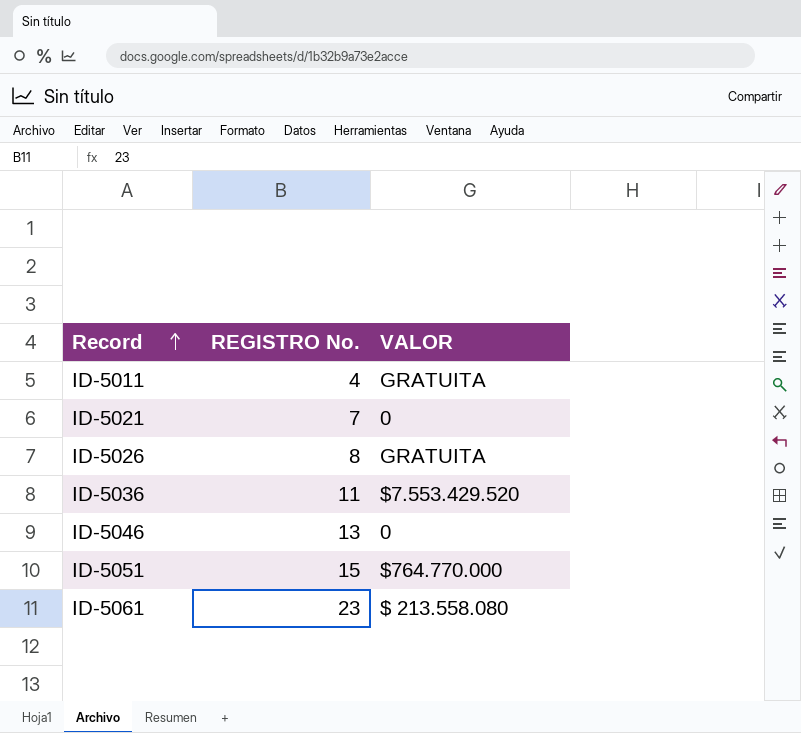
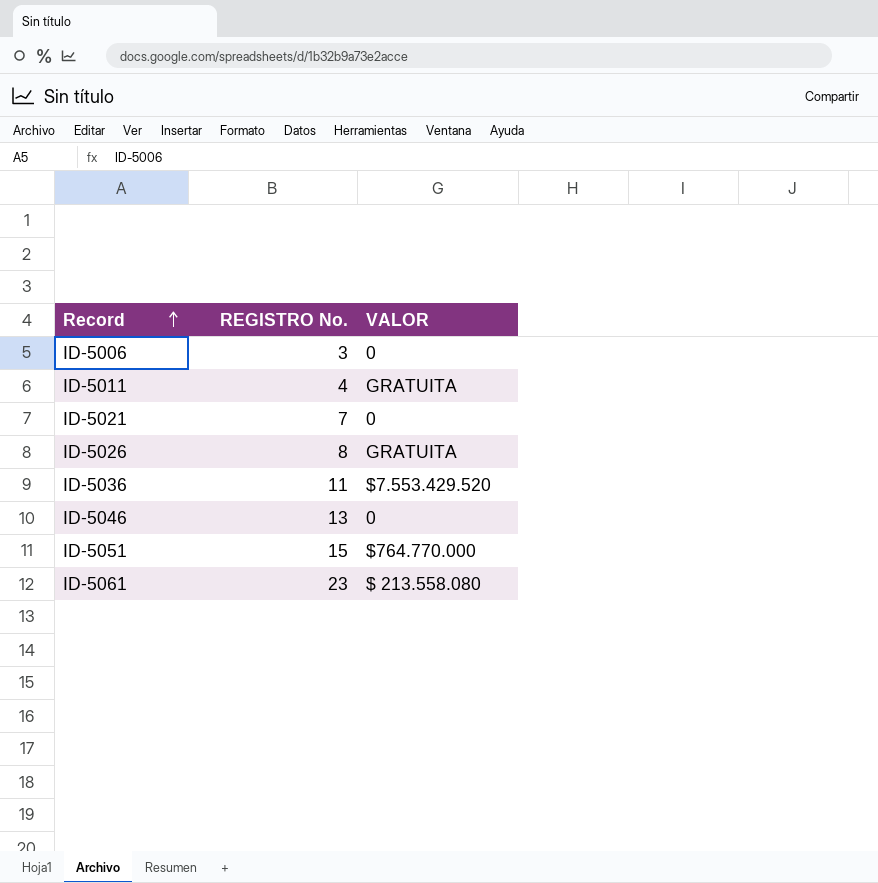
row ID-5006: none -> 3 | 0

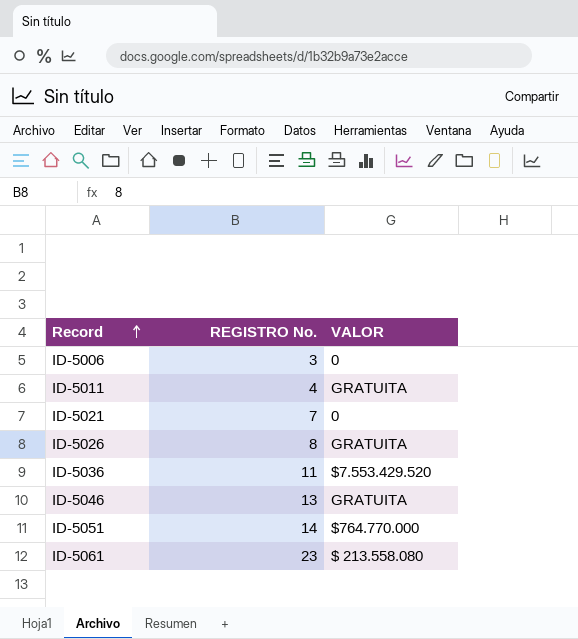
ID-5046 | VALOR: 0 -> GRATUITA
ID-5051 | REGISTRO No.: 15 -> 14

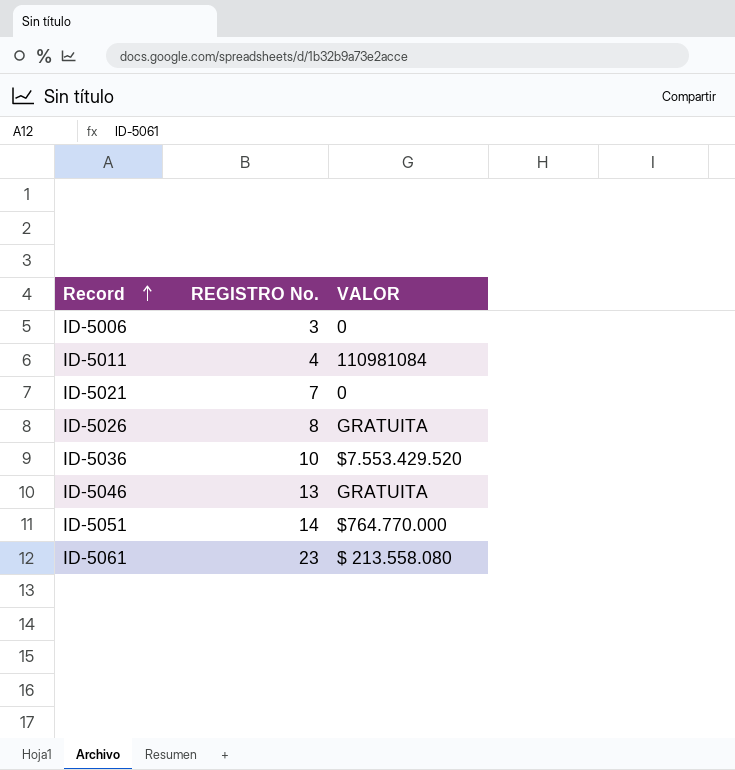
ID-5011 | VALOR: GRATUITA -> 110981084
ID-5036 | REGISTRO No.: 11 -> 10

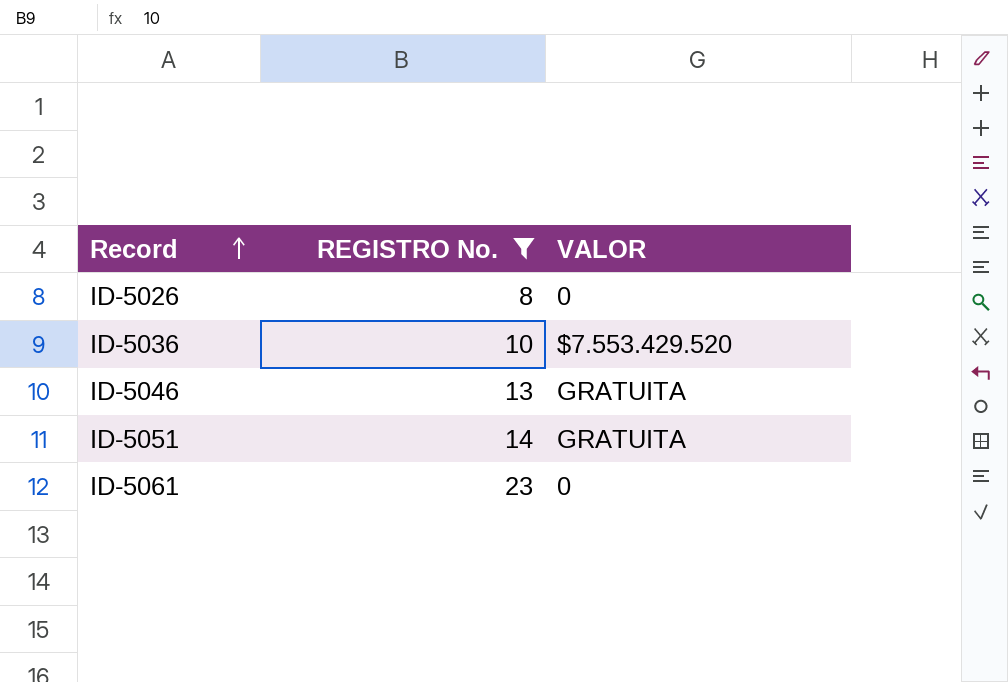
filter: none -> REGISTRO No. >= 8
ID-5026 | VALOR: GRATUITA -> 0
ID-5051 | VALOR: $764.770.000 -> GRATUITA
ID-5061 | VALOR: $ 213.558.080 -> 0

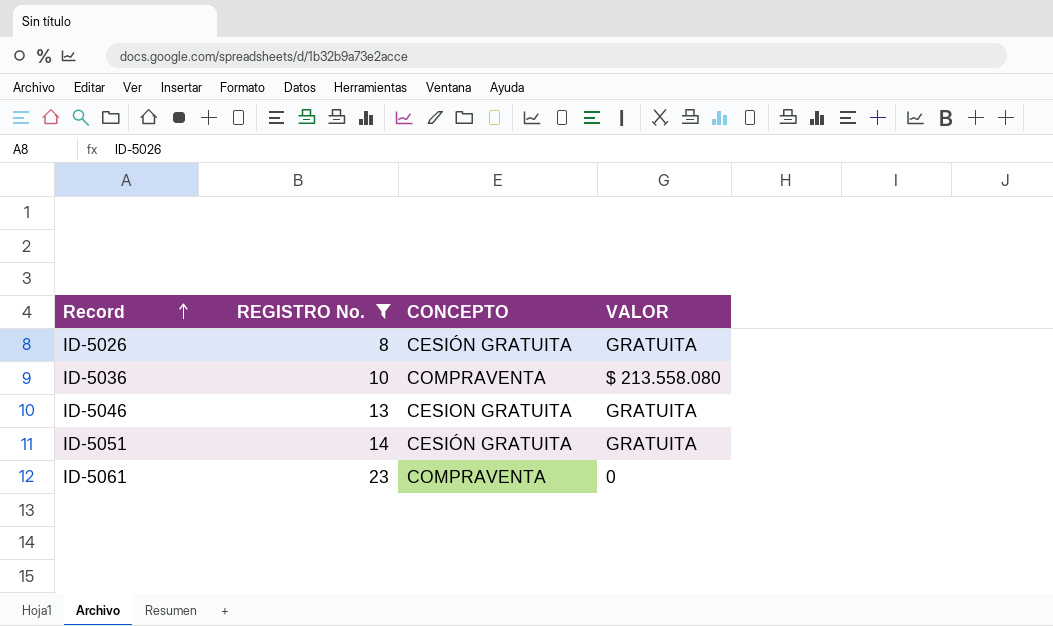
column CONCEPTO | position: none -> 3
ID-5026 | VALOR: 0 -> GRATUITA
ID-5036 | VALOR: $7.553.429.520 -> $ 213.558.080

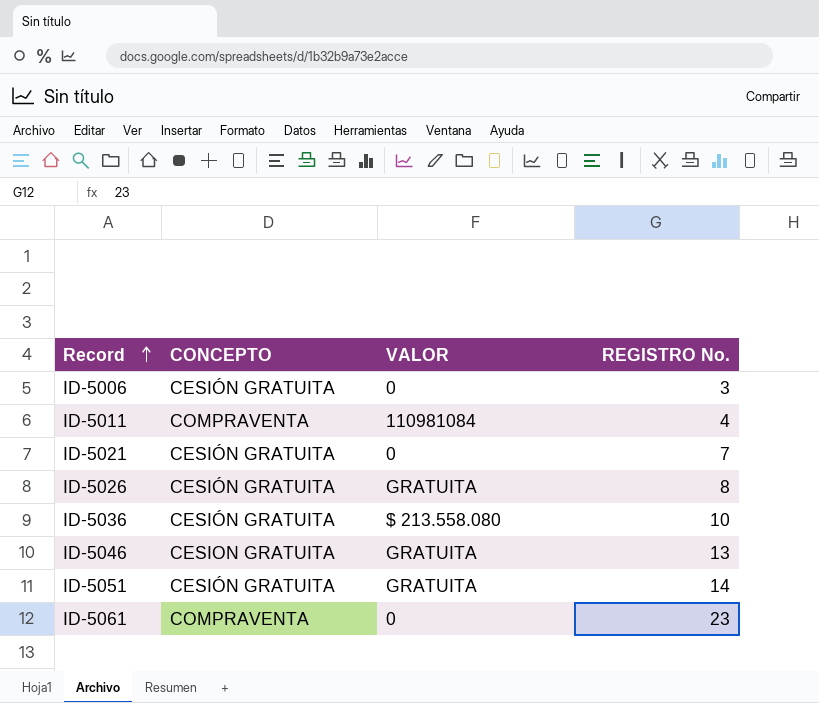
filter: REGISTRO No. >= 8 -> none
column REGISTRO No. | position: 2 -> 4
ID-5036 | CONCEPTO: COMPRAVENTA -> CESIÓN GRATUITA

